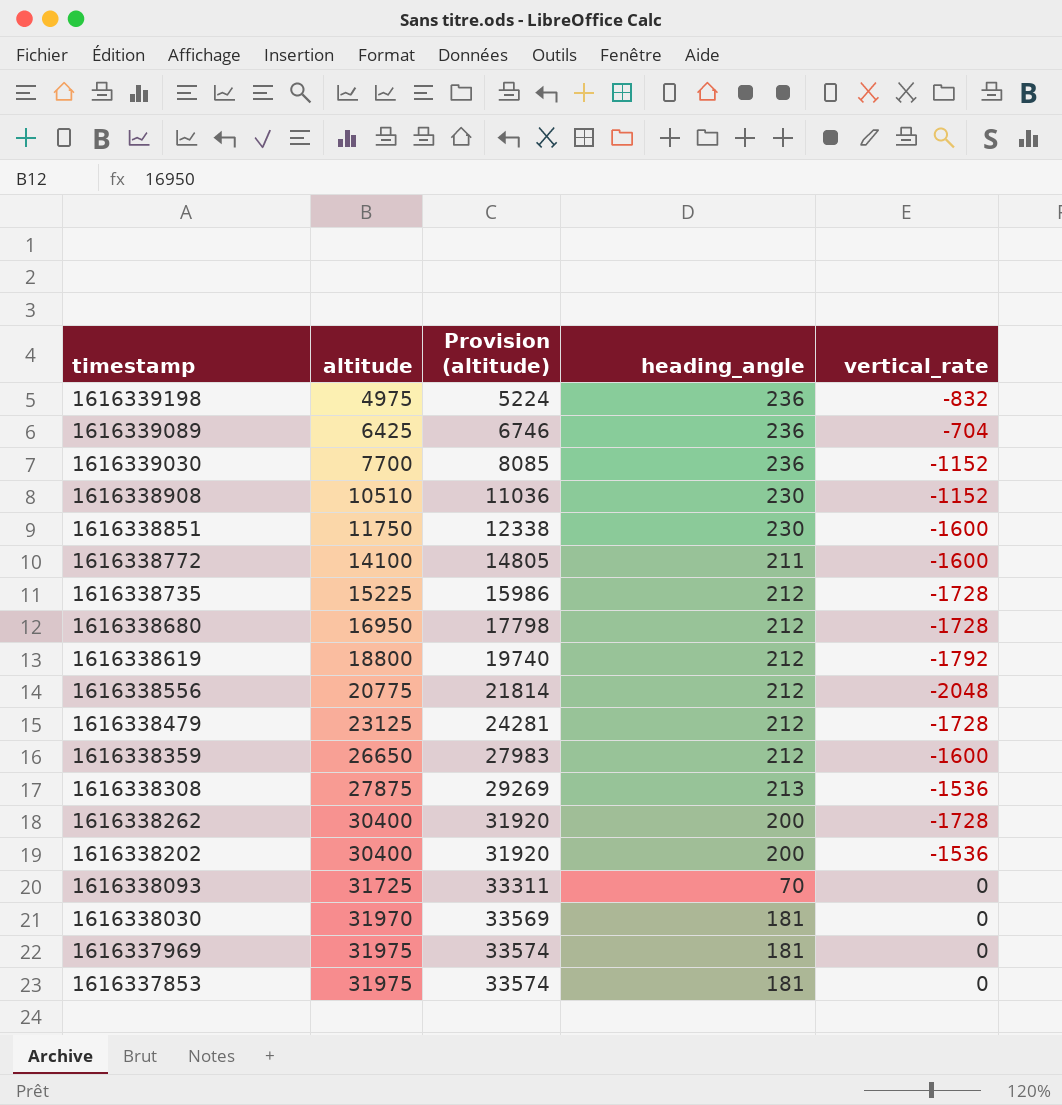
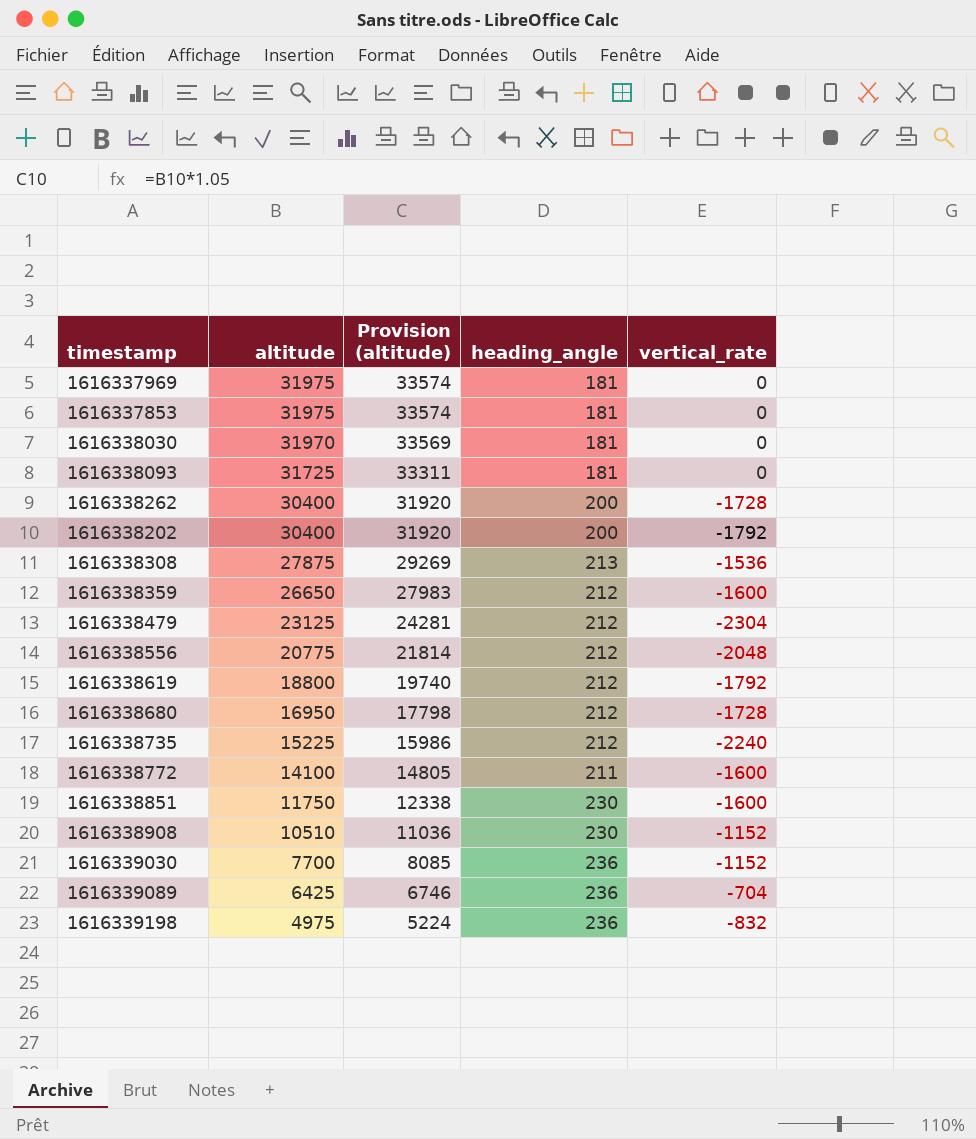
row order: timestamp descending -> altitude descending
1616338093 | heading_angle: 70 -> 181
1616338202 | vertical_rate: -1536 -> -1792
1616338479 | vertical_rate: -1728 -> -2304
1616338735 | vertical_rate: -1728 -> -2240

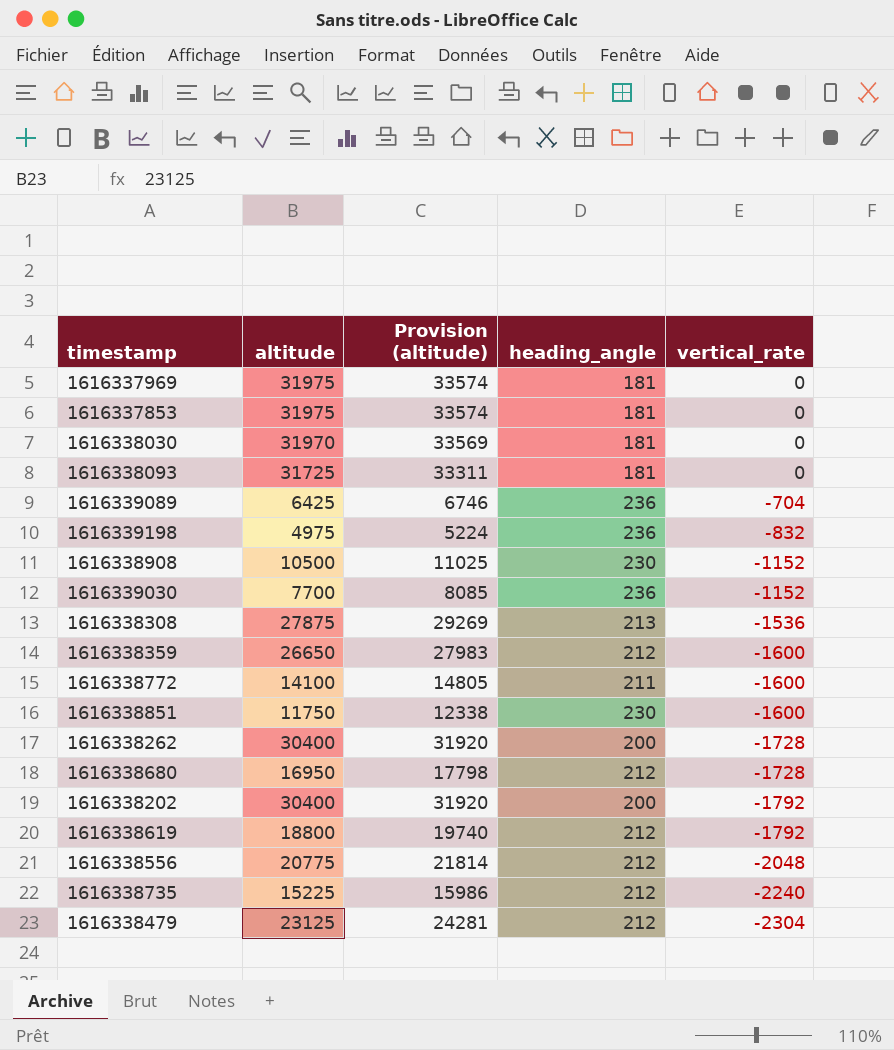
row order: altitude descending -> vertical_rate descending
1616338908 | altitude: 10510 -> 10500
1616338908 | Provision (altitude): 11036 -> 11025

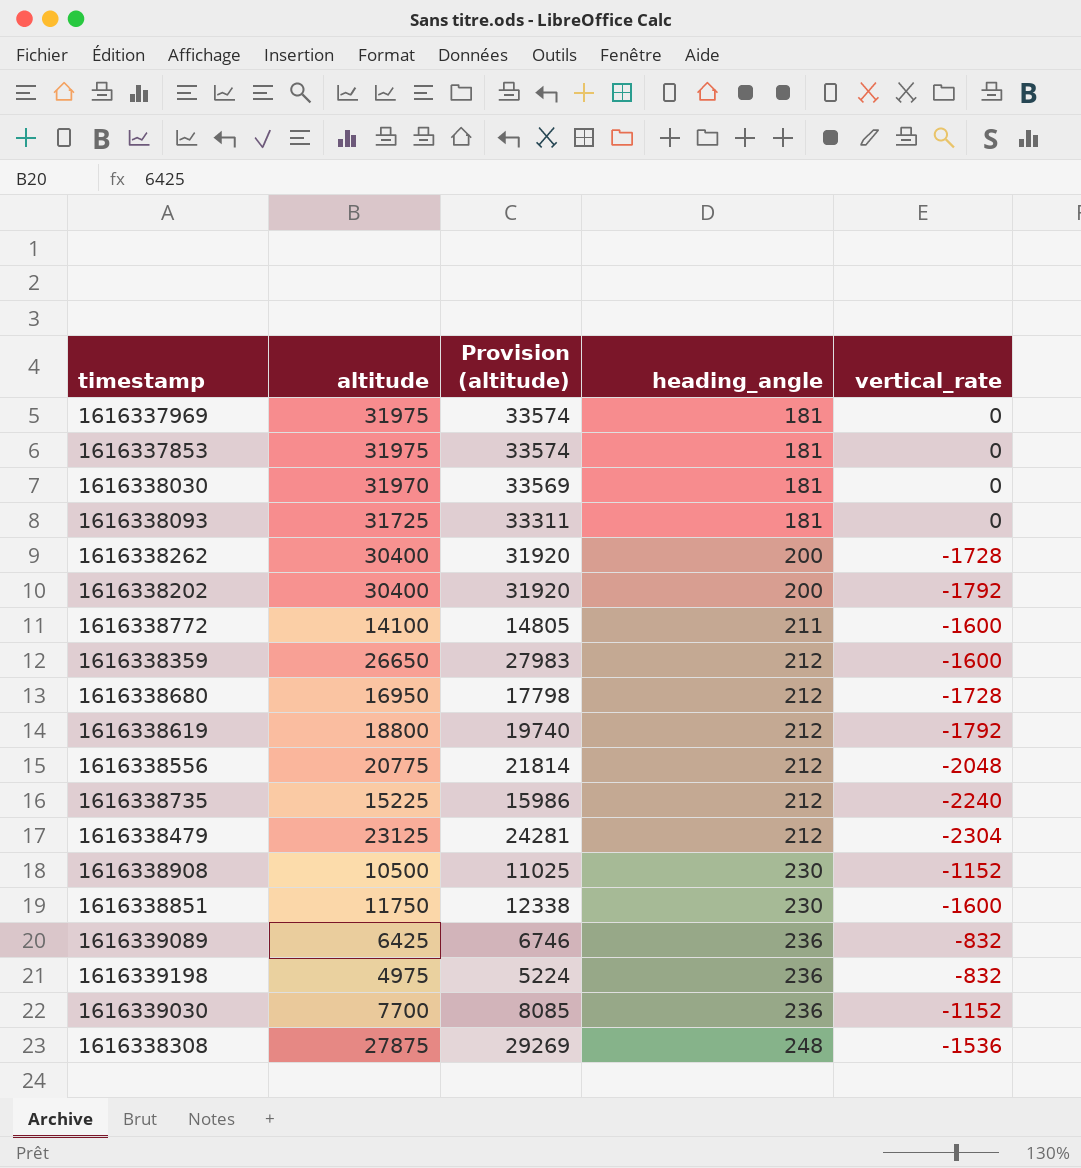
row order: vertical_rate descending -> heading_angle ascending
1616339089 | vertical_rate: -704 -> -832
1616338308 | heading_angle: 213 -> 248

